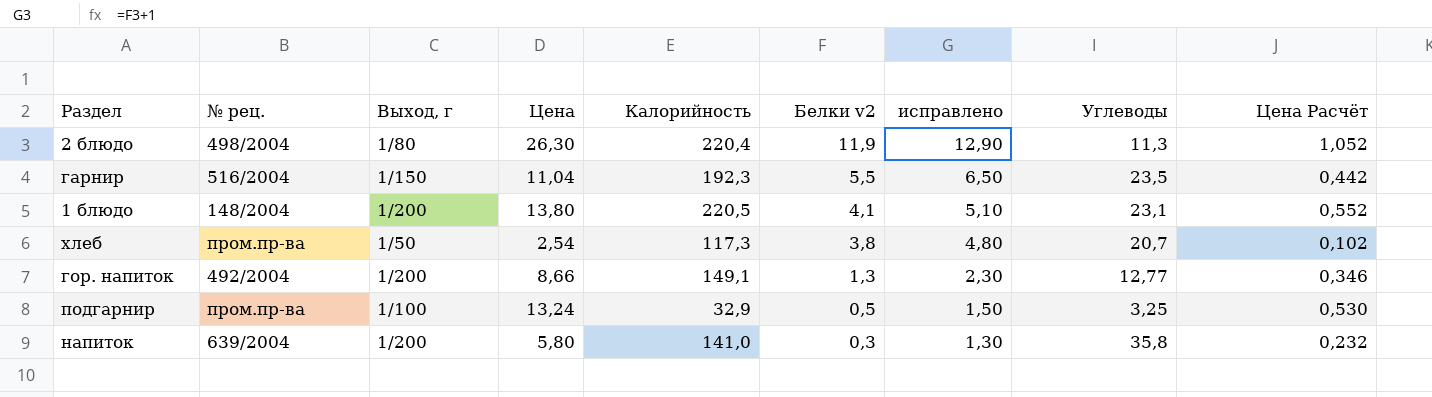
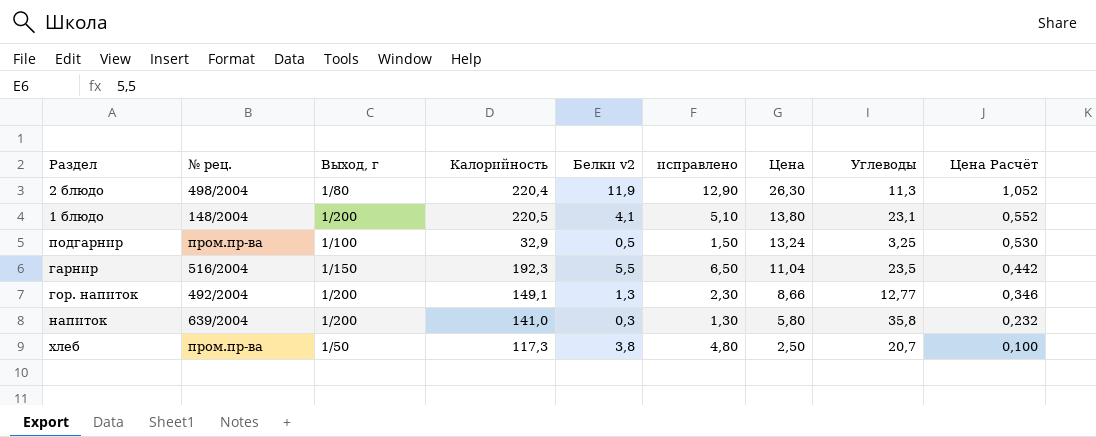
row order: Белки v2 descending -> Цена descending
column Цена | position: 4 -> 7
хлеб | Цена: 2,54 -> 2,50
хлеб | Цена Расчёт: 0,102 -> 0,100

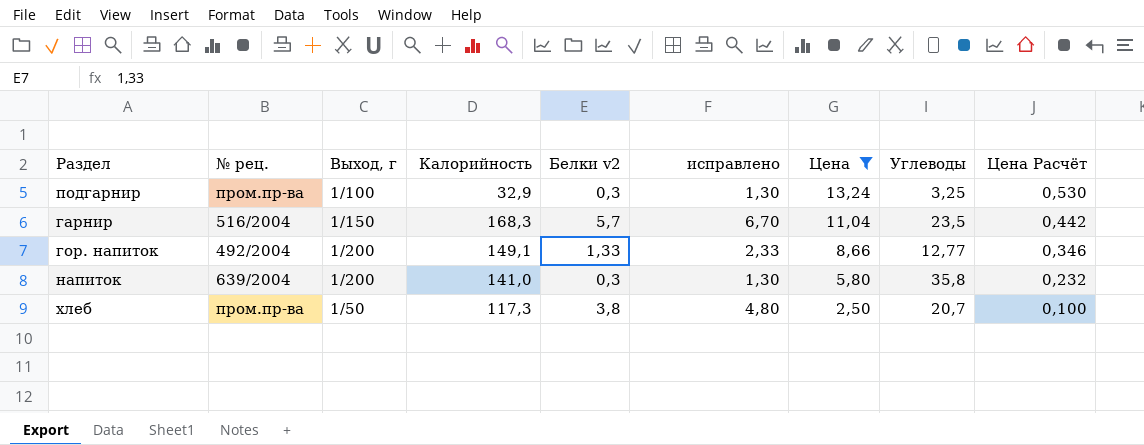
filter: none -> Цена <= 13,24
подгарнир | Белки v2: 0,5 -> 0,3
подгарнир | исправлено: 1,50 -> 1,30
гарнир | Калорийность: 192,3 -> 168,3
гарнир | Белки v2: 5,5 -> 5,7
гарнир | исправлено: 6,50 -> 6,70
гор. напиток | Белки v2: 1,3 -> 1,33
гор. напиток | исправлено: 2,30 -> 2,33

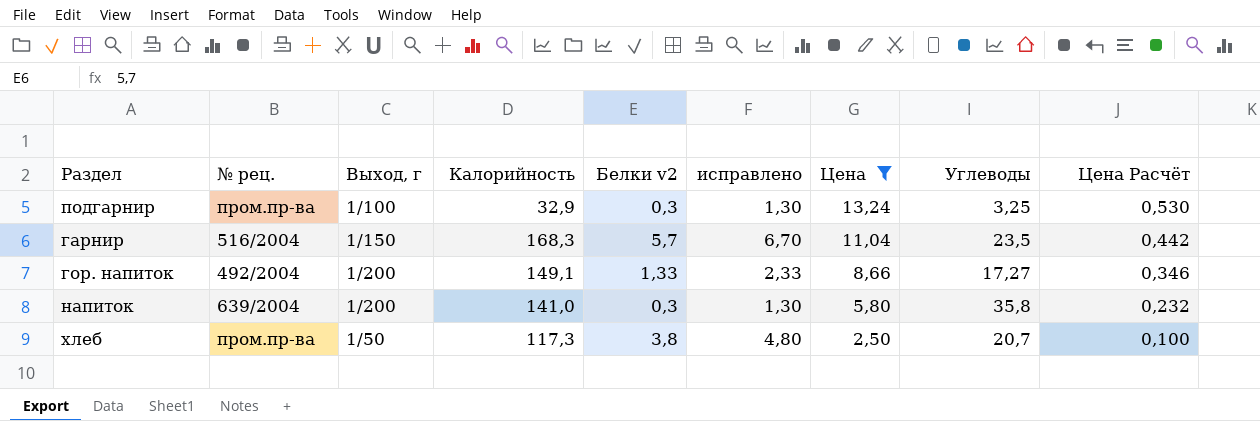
гор. напиток | Углеводы: 12,77 -> 17,27

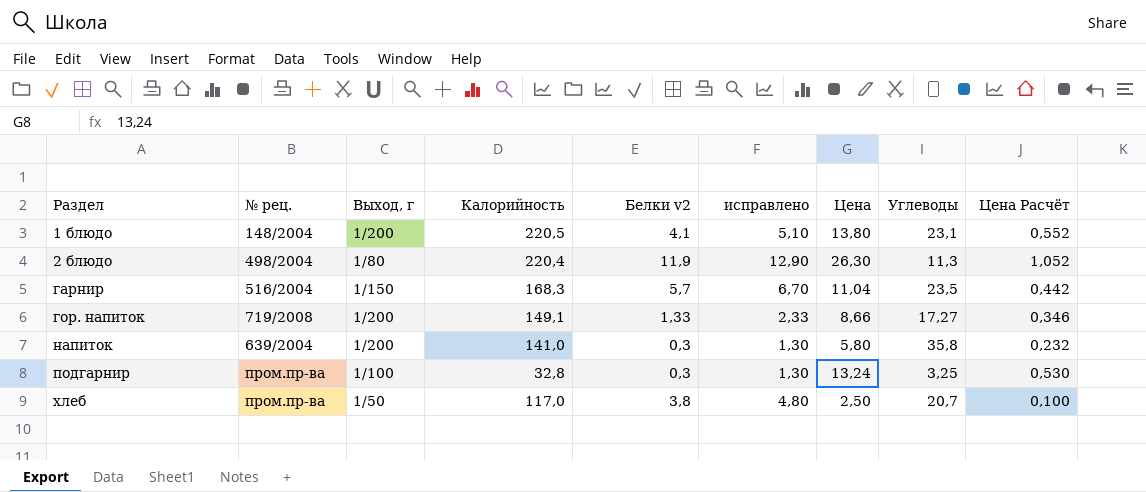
filter: Цена <= 13,24 -> none
row order: Цена descending -> Раздел ascending
гор. напиток | № рец.: 492/2004 -> 719/2008
подгарнир | Калорийность: 32,9 -> 32,8
хлеб | Калорийность: 117,3 -> 117,0

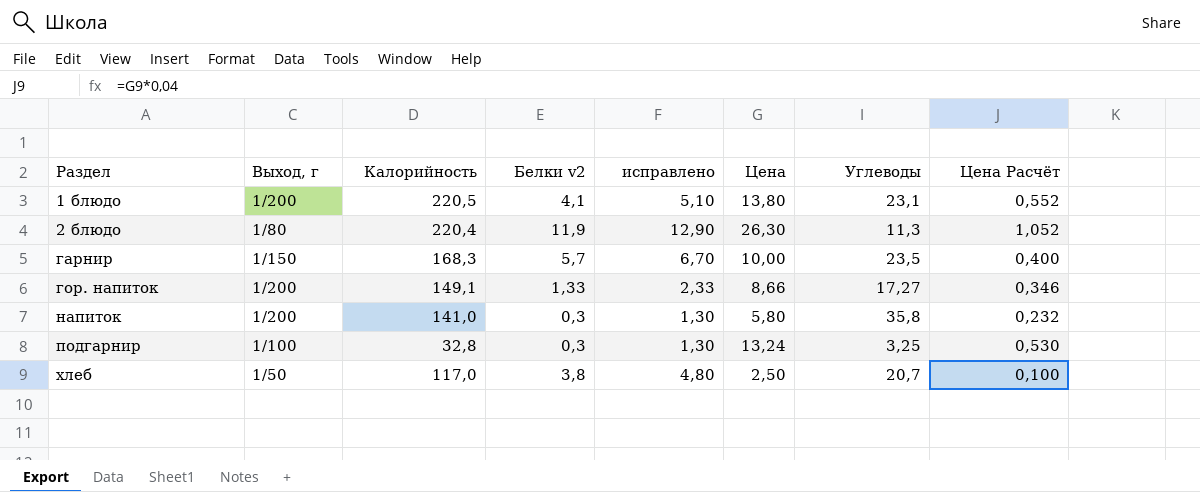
column № рец. | position: 2 -> none
гарнир | Цена: 11,04 -> 10,00
гарнир | Цена Расчёт: 0,442 -> 0,400

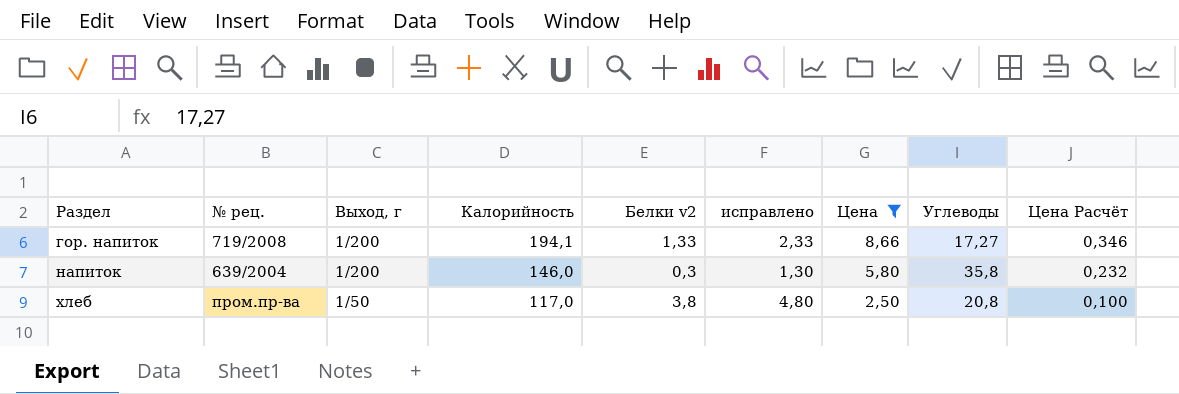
filter: none -> Цена <= 8,66
column № рец. | position: none -> 2
гор. напиток | Калорийность: 149,1 -> 194,1
напиток | Калорийность: 141,0 -> 146,0
хлеб | Углеводы: 20,7 -> 20,8

